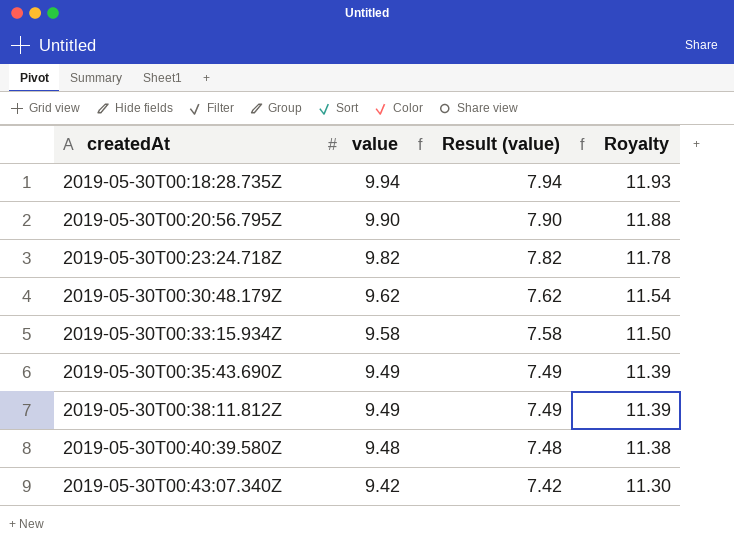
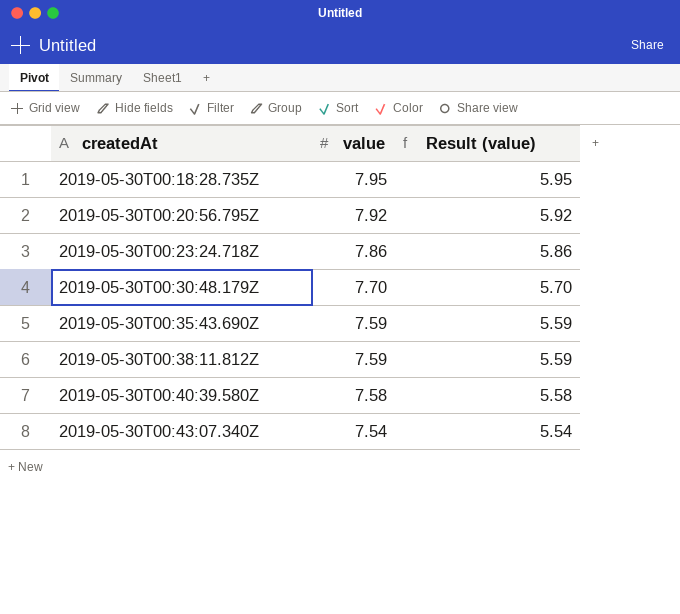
column Royalty | formula: [value] * 1.2 -> none
row 2019-05-30T00:33:15.934Z: 9.58 | 7.58 | 11.50 -> none
2019-05-30T00:18:28.735Z | value: 9.94 -> 7.95
2019-05-30T00:18:28.735Z | Result (value): 7.94 -> 5.95
2019-05-30T00:20:56.795Z | value: 9.90 -> 7.92
2019-05-30T00:20:56.795Z | Result (value): 7.90 -> 5.92
2019-05-30T00:23:24.718Z | value: 9.82 -> 7.86
2019-05-30T00:23:24.718Z | Result (value): 7.82 -> 5.86
2019-05-30T00:30:48.179Z | value: 9.62 -> 7.70
2019-05-30T00:30:48.179Z | Result (value): 7.62 -> 5.70
2019-05-30T00:35:43.690Z | value: 9.49 -> 7.59
2019-05-30T00:35:43.690Z | Result (value): 7.49 -> 5.59
2019-05-30T00:38:11.812Z | value: 9.49 -> 7.59
2019-05-30T00:38:11.812Z | Result (value): 7.49 -> 5.59
2019-05-30T00:40:39.580Z | value: 9.48 -> 7.58
2019-05-30T00:40:39.580Z | Result (value): 7.48 -> 5.58
2019-05-30T00:43:07.340Z | value: 9.42 -> 7.54
2019-05-30T00:43:07.340Z | Result (value): 7.42 -> 5.54

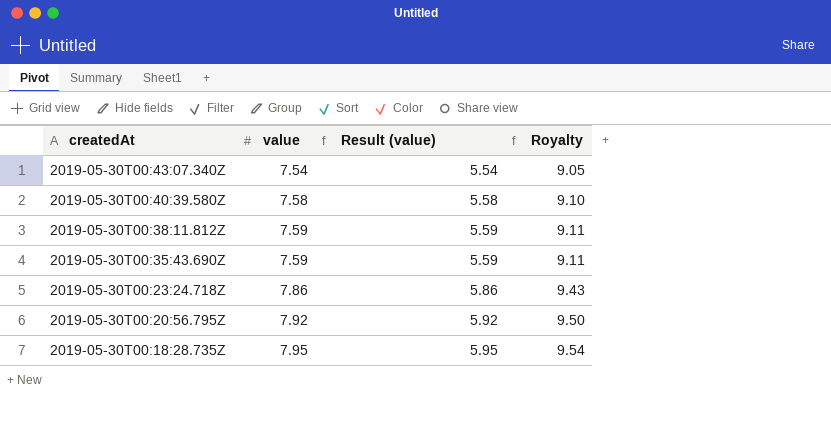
row order: createdAt ascending -> createdAt descending
column Royalty | formula: none -> [value] * 1.2
row 2019-05-30T00:30:48.179Z: 7.70 | 5.70 -> none

